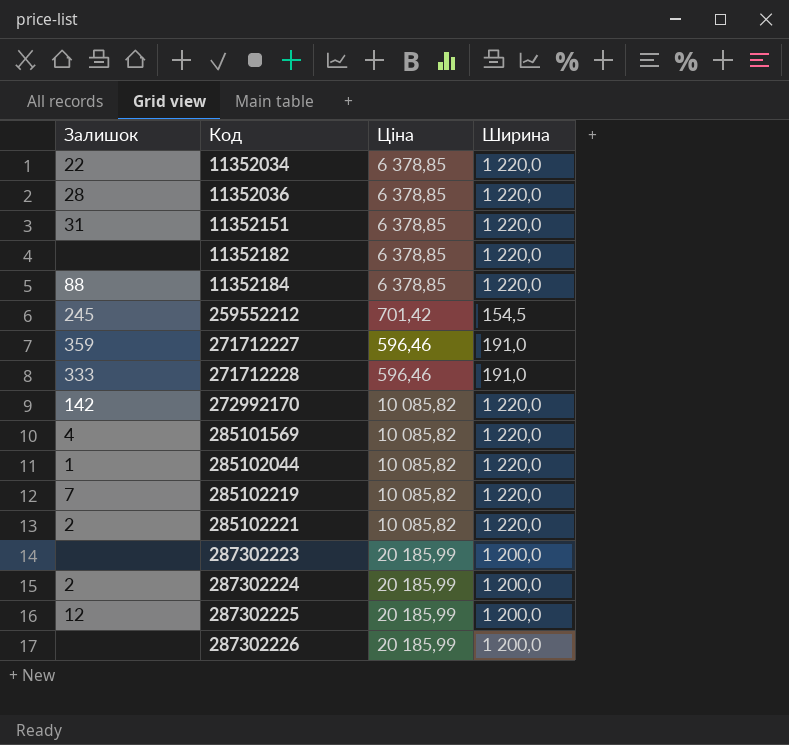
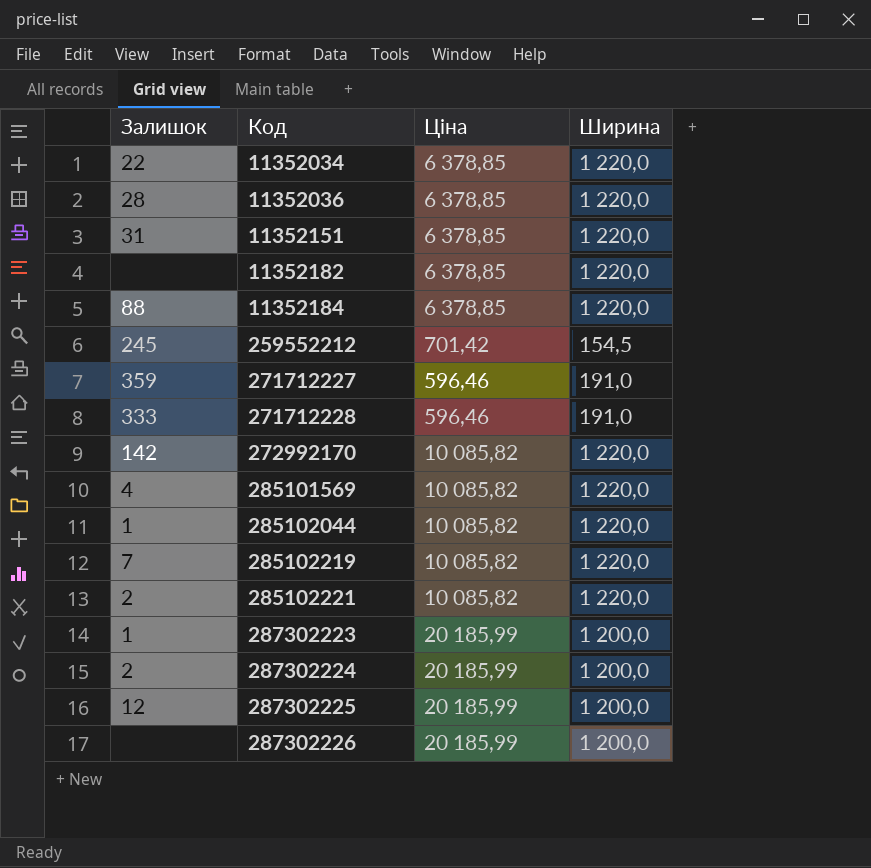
287302223 | Залишок: none -> 1

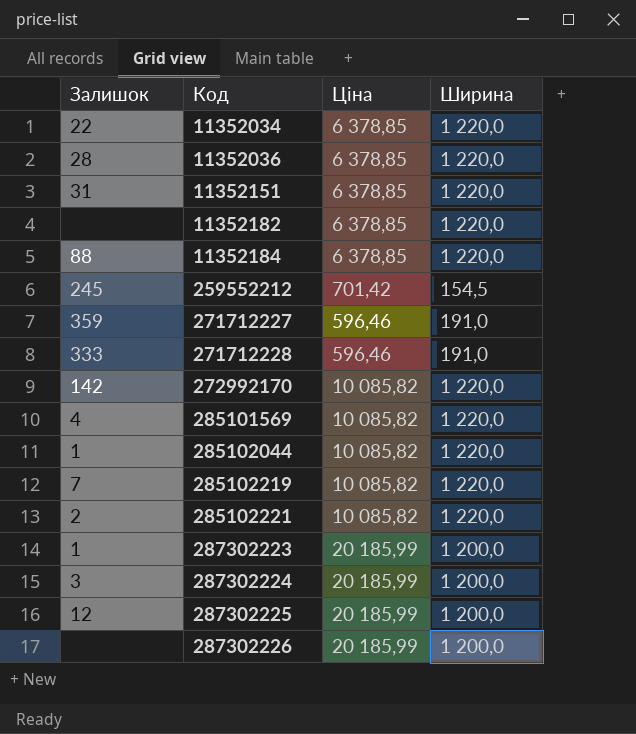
287302224 | Залишок: 2 -> 3

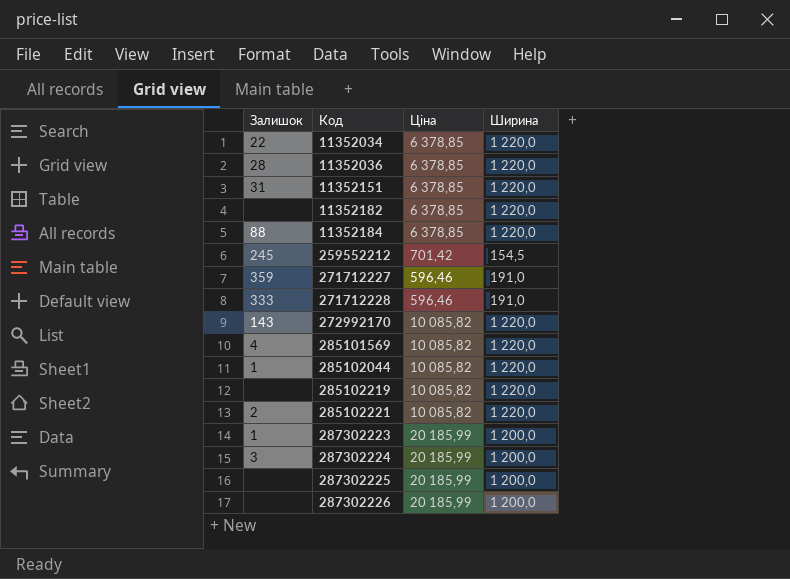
272992170 | Залишок: 142 -> 143
285102219 | Залишок: 7 -> none
287302225 | Залишок: 12 -> none

